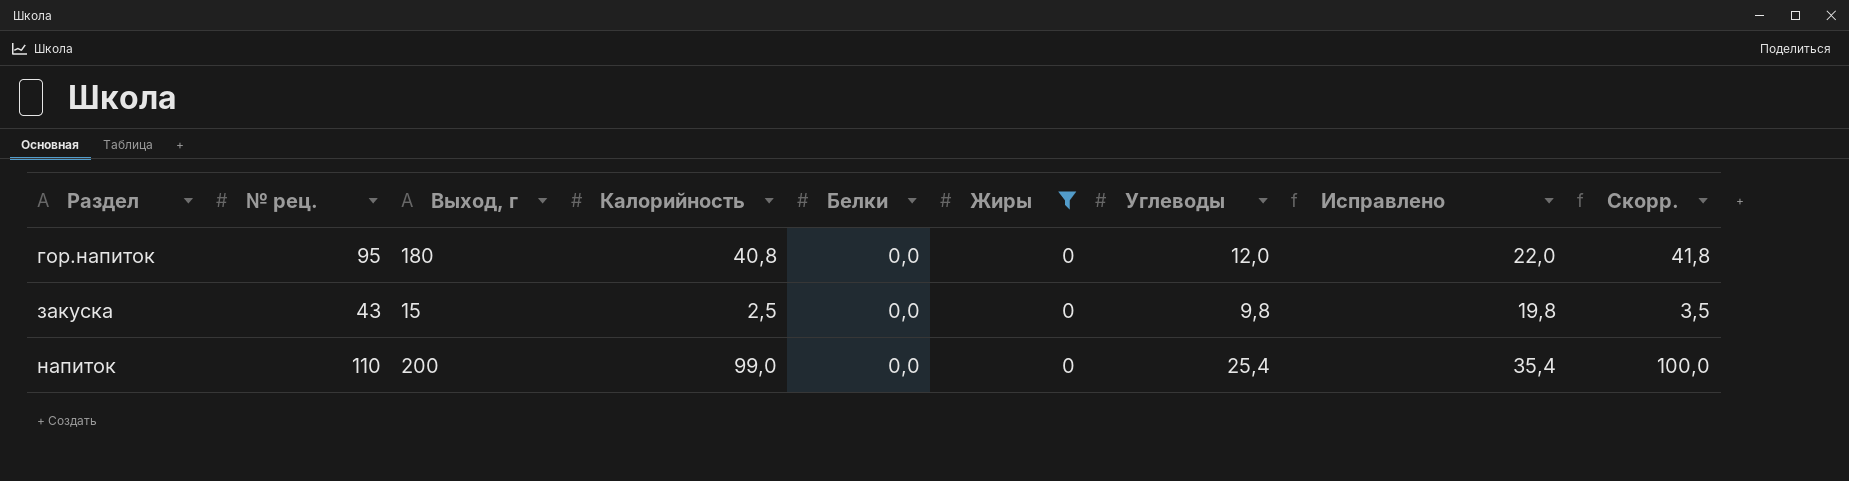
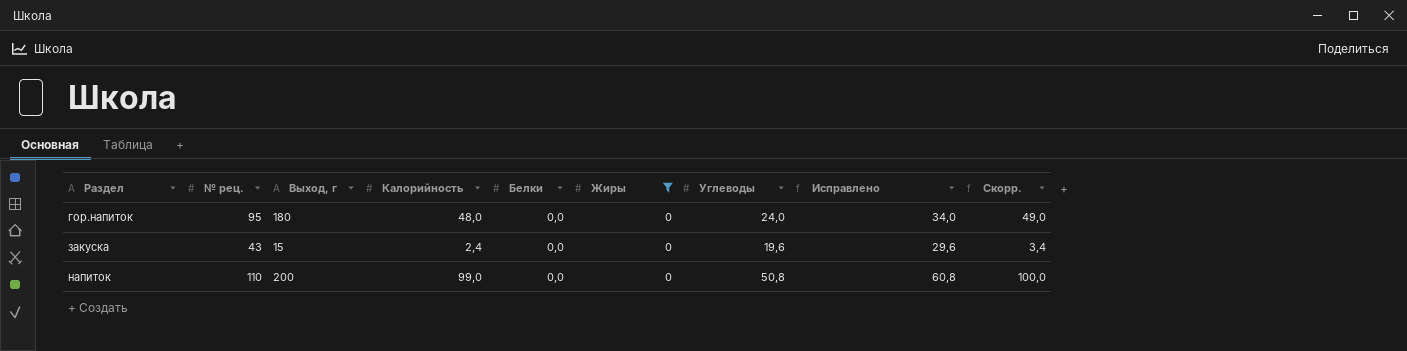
гор.напиток | Калорийность: 40,8 -> 48,0
гор.напиток | Углеводы: 12,0 -> 24,0
гор.напиток | Исправлено: 22,0 -> 34,0
гор.напиток | Скорр.: 41,8 -> 49,0
закуска | Калорийность: 2,5 -> 2,4
закуска | Углеводы: 9,8 -> 19,6
закуска | Исправлено: 19,8 -> 29,6
закуска | Скорр.: 3,5 -> 3,4
напиток | Углеводы: 25,4 -> 50,8
напиток | Исправлено: 35,4 -> 60,8

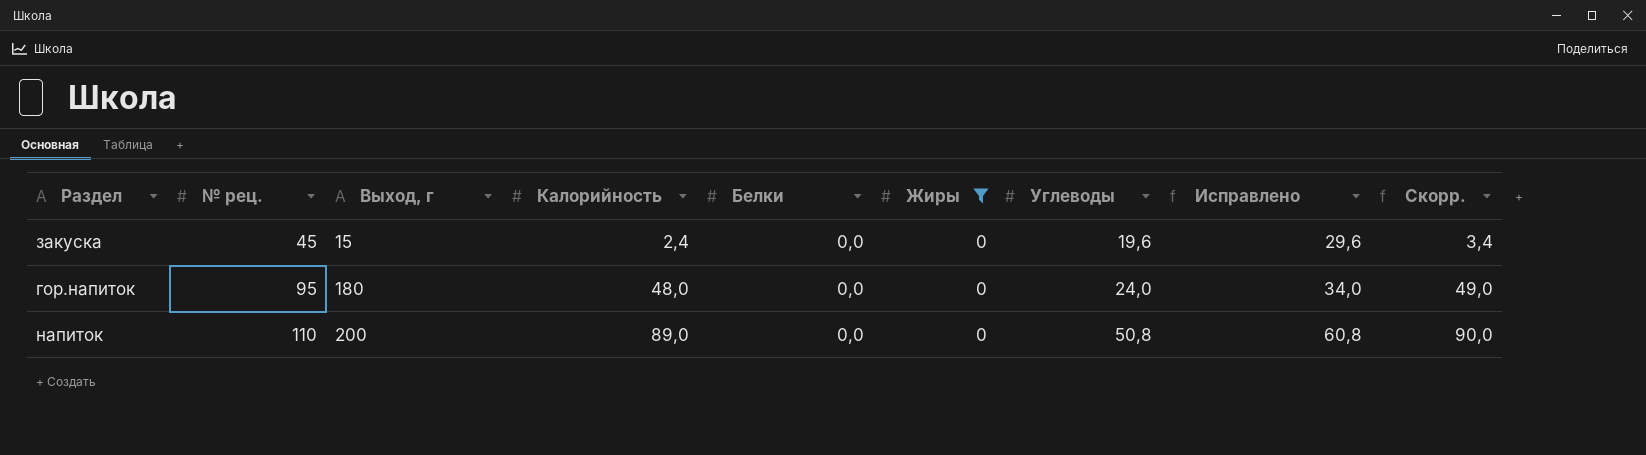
row order: Раздел ascending -> № рец. ascending
закуска | № рец.: 43 -> 45
напиток | Калорийность: 99,0 -> 89,0
напиток | Скорр.: 100,0 -> 90,0

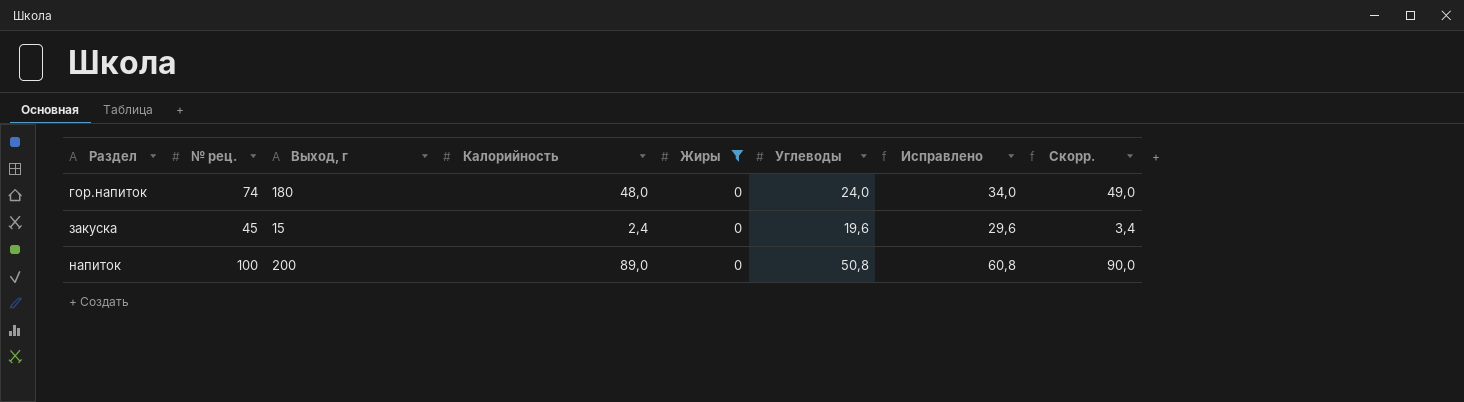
row order: № рец. ascending -> Раздел ascending
column Белки | position: 5 -> none
гор.напиток | № рец.: 95 -> 74
напиток | № рец.: 110 -> 100

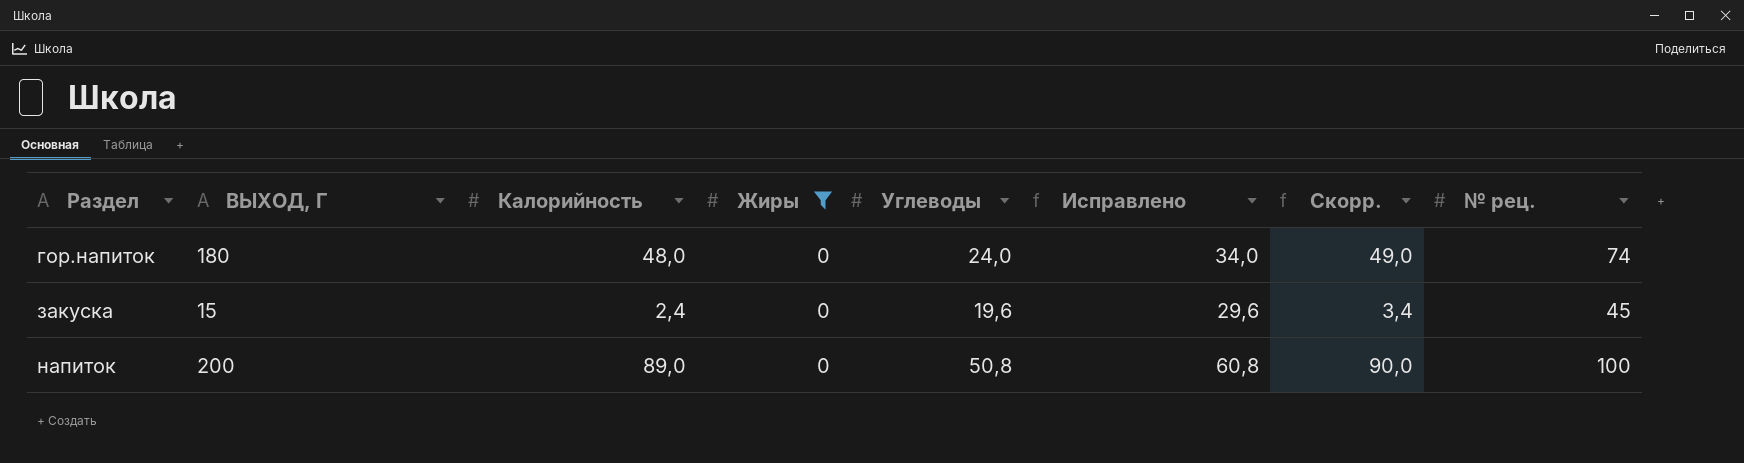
column name: Выход, г -> ВЫХОД, Г
column № рец. | position: 2 -> 8

